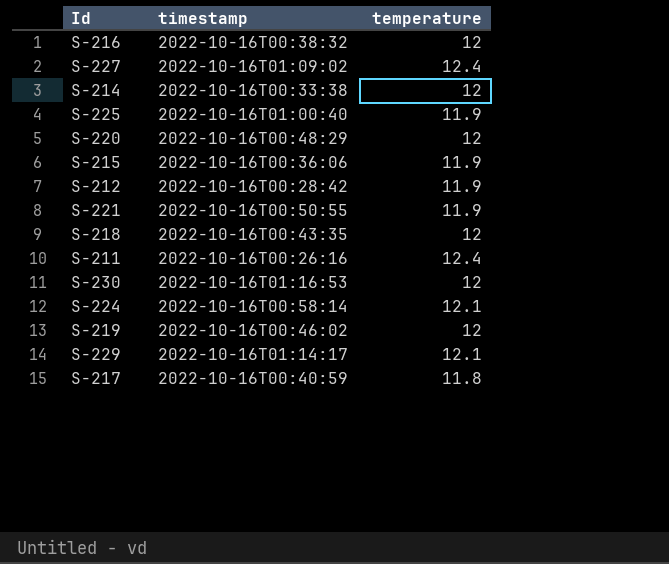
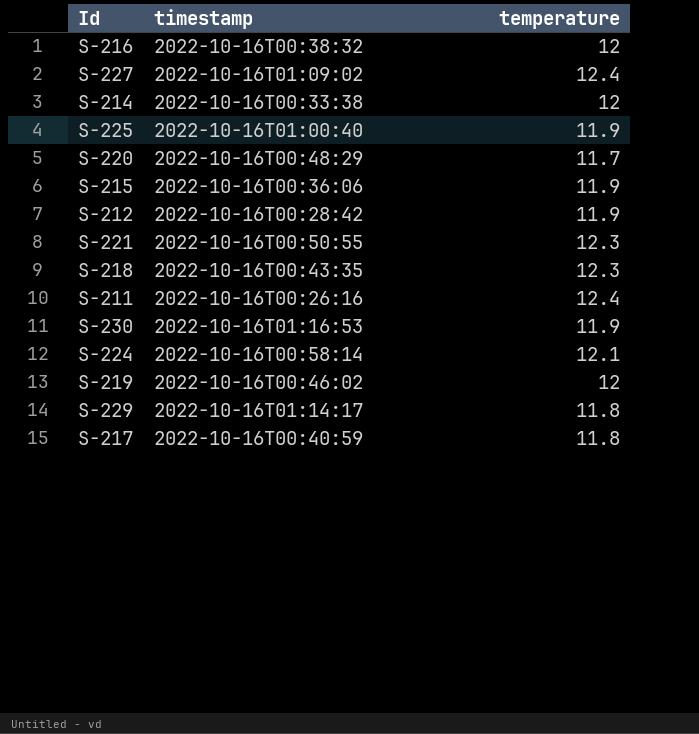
S-220 | temperature: 12 -> 11.7
S-221 | temperature: 11.9 -> 12.3
S-218 | temperature: 12 -> 12.3
S-230 | temperature: 12 -> 11.9
S-229 | temperature: 12.1 -> 11.8

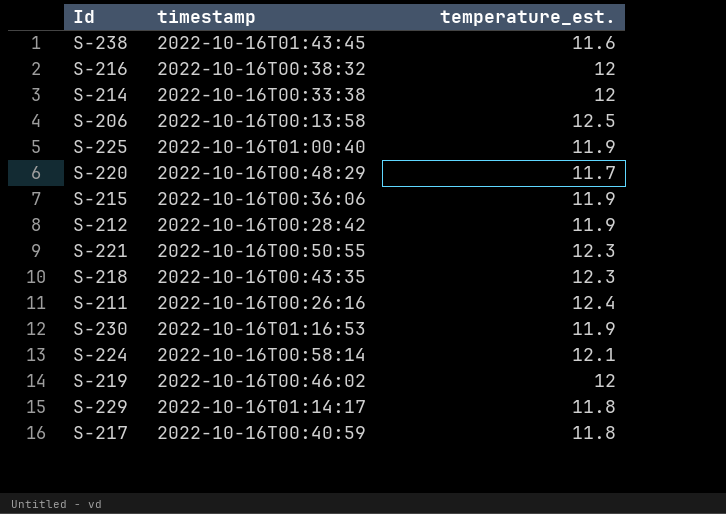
column name: temperature -> temperature_est.
row S-227: 2022-10-16T01:09:02 | 12.4 -> none
row S-238: none -> 2022-10-16T01:43:45 | 11.6
row S-206: none -> 2022-10-16T00:13:58 | 12.5

